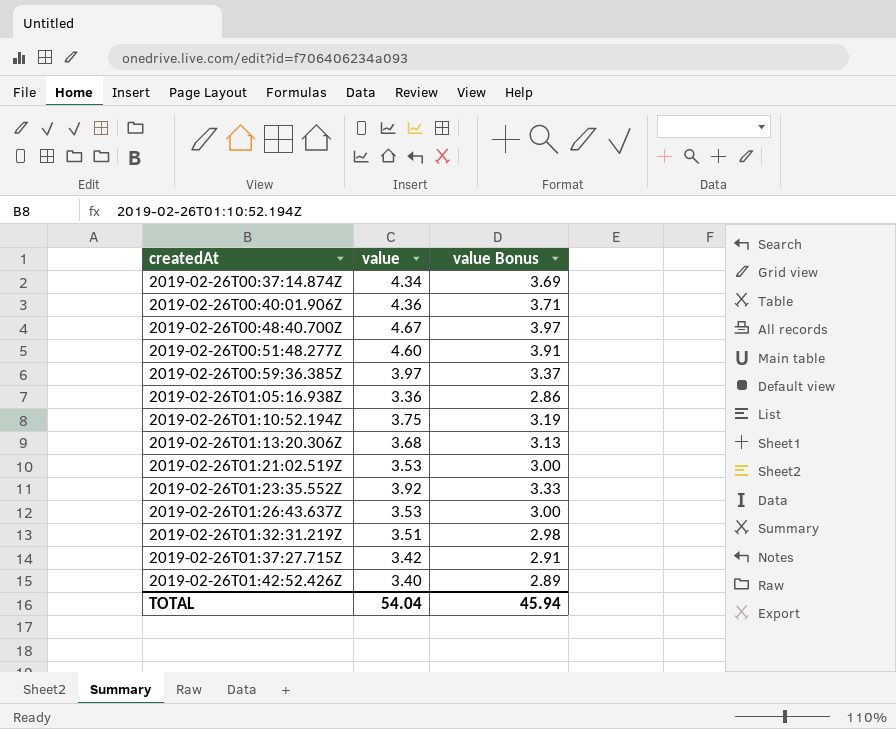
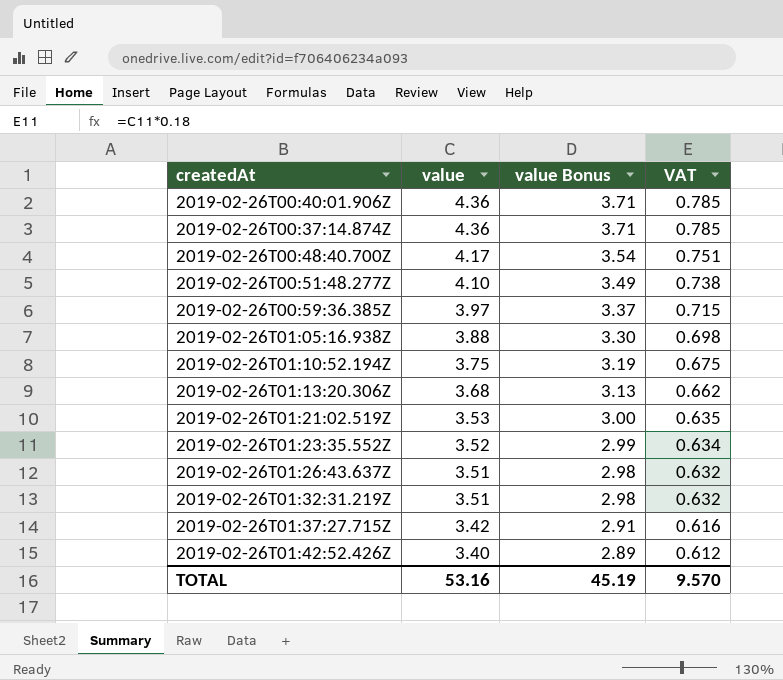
row order: createdAt ascending -> value descending
column VAT | formula: none -> [value] * 0.18
2019-02-26T00:37:14.874Z | value: 4.34 -> 4.36
2019-02-26T00:37:14.874Z | value Bonus: 3.69 -> 3.71
2019-02-26T00:48:40.700Z | value: 4.67 -> 4.17
2019-02-26T00:48:40.700Z | value Bonus: 3.97 -> 3.54
2019-02-26T00:51:48.277Z | value: 4.60 -> 4.10
2019-02-26T00:51:48.277Z | value Bonus: 3.91 -> 3.49
2019-02-26T01:05:16.938Z | value: 3.36 -> 3.88
2019-02-26T01:05:16.938Z | value Bonus: 2.86 -> 3.30
2019-02-26T01:23:35.552Z | value: 3.92 -> 3.52
2019-02-26T01:23:35.552Z | value Bonus: 3.33 -> 2.99
2019-02-26T01:26:43.637Z | value: 3.53 -> 3.51
2019-02-26T01:26:43.637Z | value Bonus: 3.00 -> 2.98
TOTAL | value: 54.04 -> 53.16
TOTAL | value Bonus: 45.94 -> 45.19

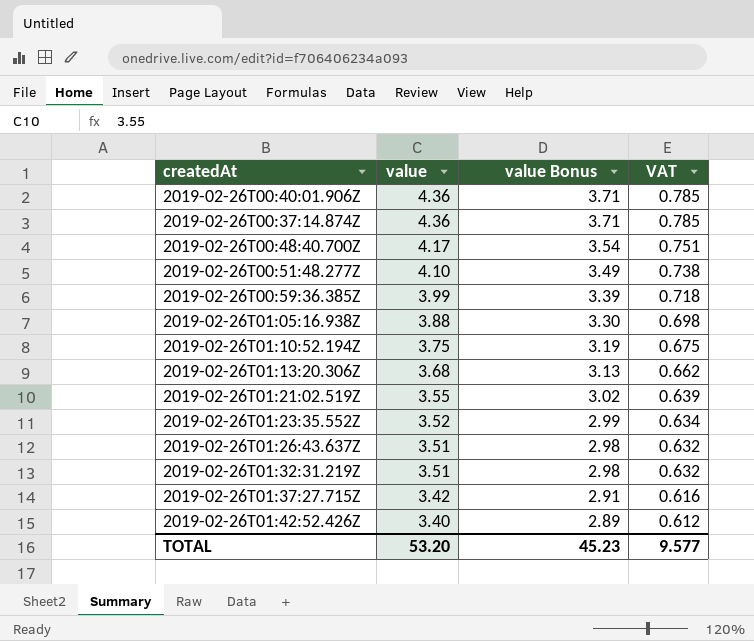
2019-02-26T00:59:36.385Z | value: 3.97 -> 3.99
2019-02-26T00:59:36.385Z | value Bonus: 3.37 -> 3.39
2019-02-26T00:59:36.385Z | VAT: 0.715 -> 0.718
2019-02-26T01:21:02.519Z | value: 3.53 -> 3.55
2019-02-26T01:21:02.519Z | value Bonus: 3.00 -> 3.02
2019-02-26T01:21:02.519Z | VAT: 0.635 -> 0.639
TOTAL | value: 53.16 -> 53.20
TOTAL | value Bonus: 45.19 -> 45.23
TOTAL | VAT: 9.570 -> 9.577

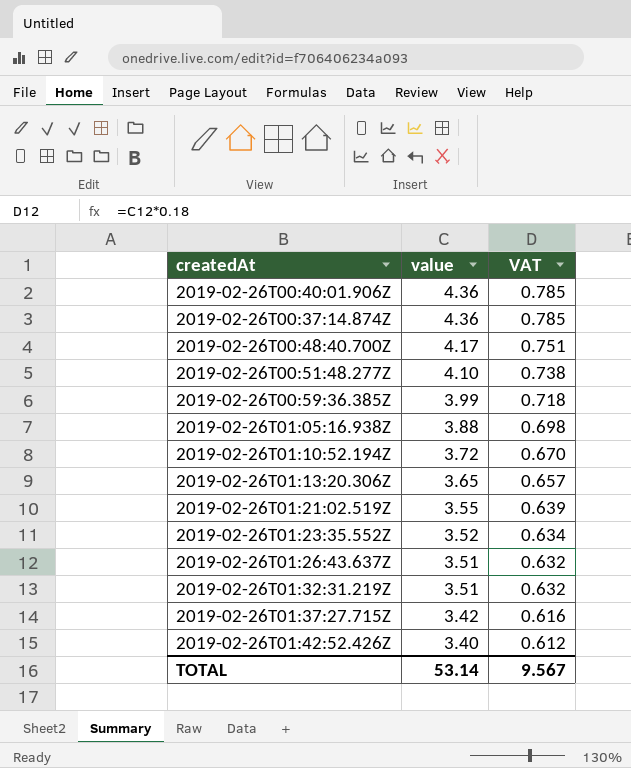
column value Bonus | formula: [value] * 0.85 -> none
2019-02-26T01:10:52.194Z | value: 3.75 -> 3.72
2019-02-26T01:10:52.194Z | VAT: 0.675 -> 0.670
2019-02-26T01:13:20.306Z | value: 3.68 -> 3.65
2019-02-26T01:13:20.306Z | VAT: 0.662 -> 0.657
TOTAL | value: 53.20 -> 53.14
TOTAL | VAT: 9.577 -> 9.567

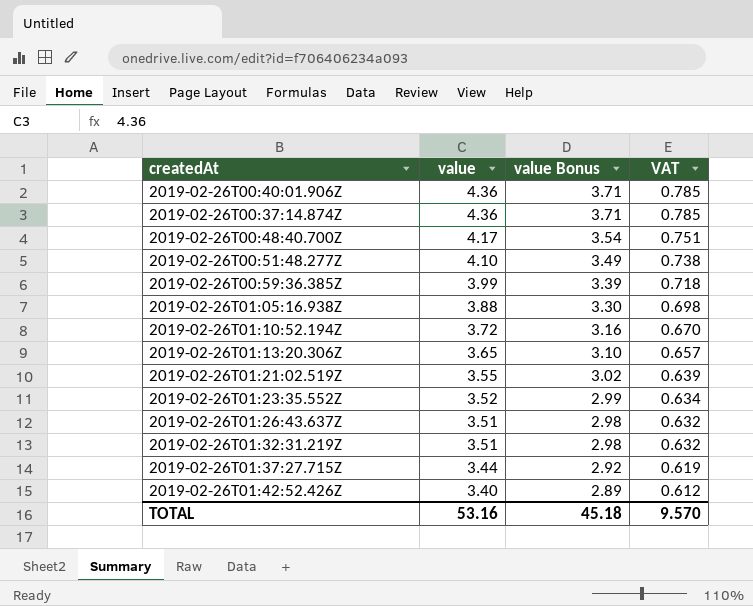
column value Bonus | formula: none -> [value] * 0.85
2019-02-26T01:37:27.715Z | value: 3.42 -> 3.44
2019-02-26T01:37:27.715Z | VAT: 0.616 -> 0.619
TOTAL | value: 53.14 -> 53.16
TOTAL | VAT: 9.567 -> 9.570

